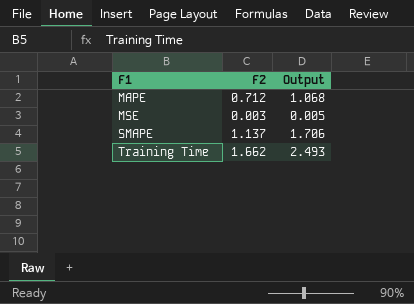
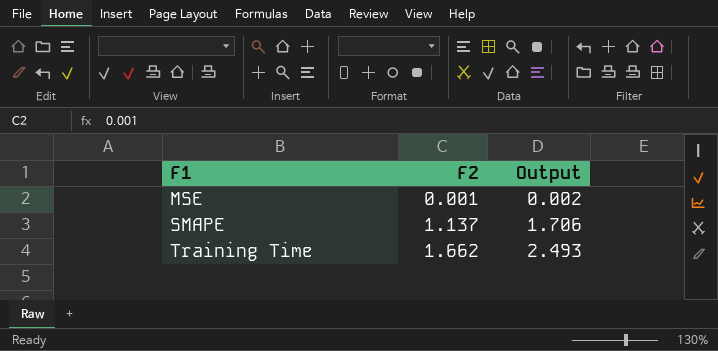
row MAPE: 0.712 | 1.068 -> none
MSE | F2: 0.003 -> 0.001
MSE | Output: 0.005 -> 0.002

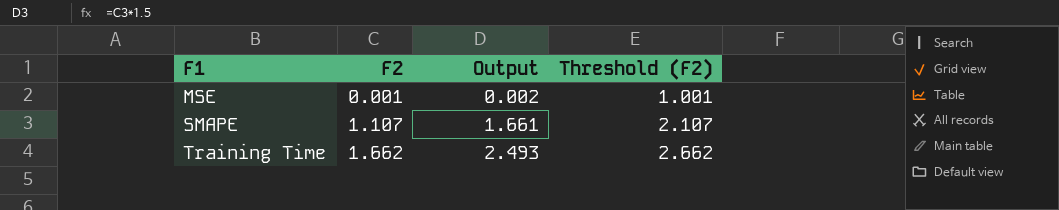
column Threshold (F2) | formula: none -> [F2] + 1
SMAPE | F2: 1.137 -> 1.107
SMAPE | Output: 1.706 -> 1.661

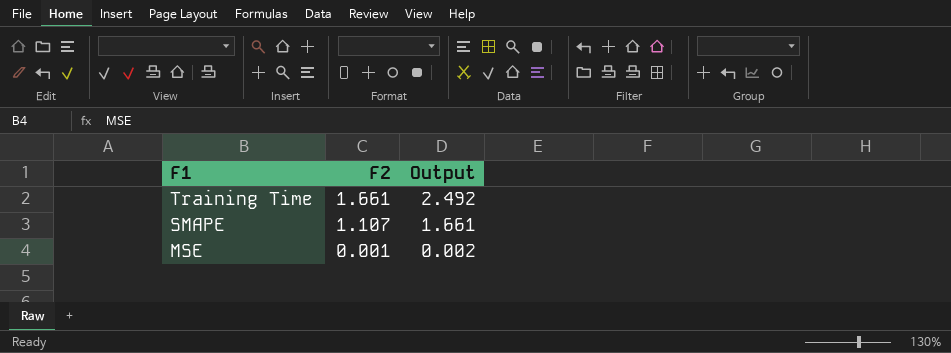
row order: F1 ascending -> F1 descending
column Threshold (F2) | formula: [F2] + 1 -> none
Training Time | F2: 1.662 -> 1.661
Training Time | Output: 2.493 -> 2.492

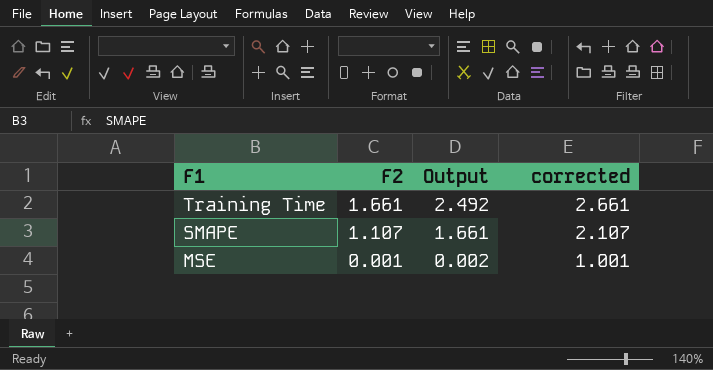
column corrected | formula: none -> [F2] + 1

